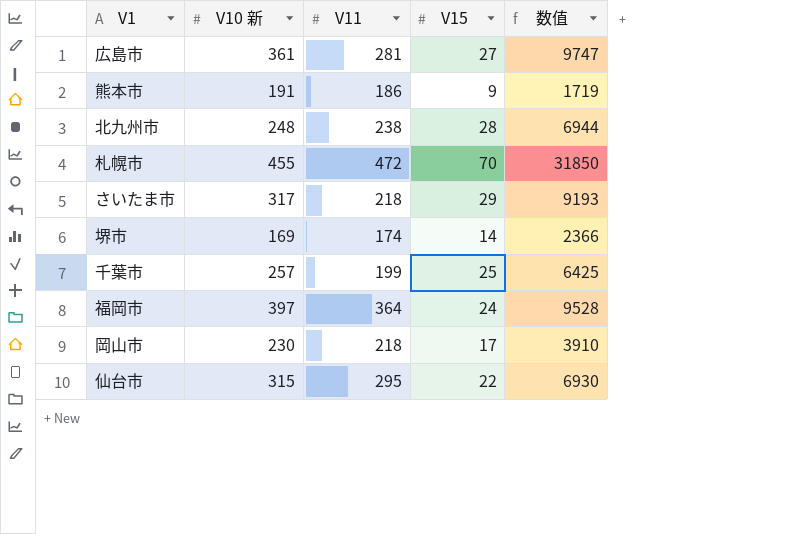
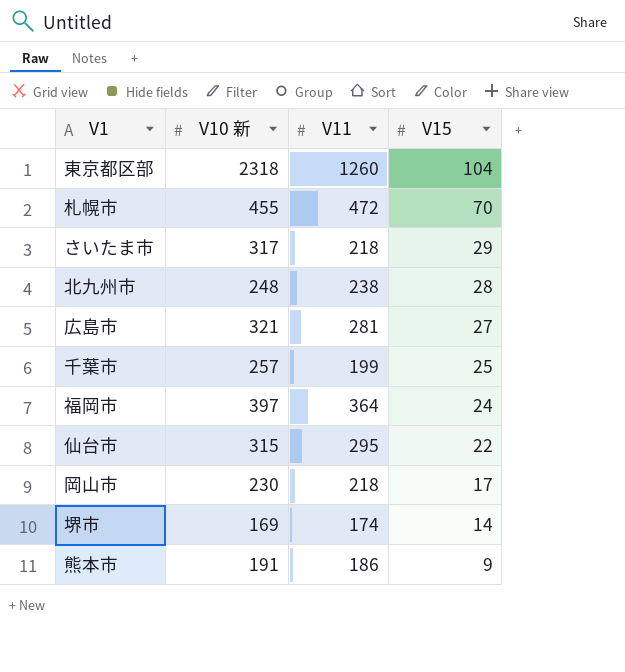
row order: none -> V15 descending
column 数值 | formula: [V10 新] * [V15] -> none
row 東京都区部: none -> 2318 | 1260 | 104
広島市 | V10 新: 361 -> 321

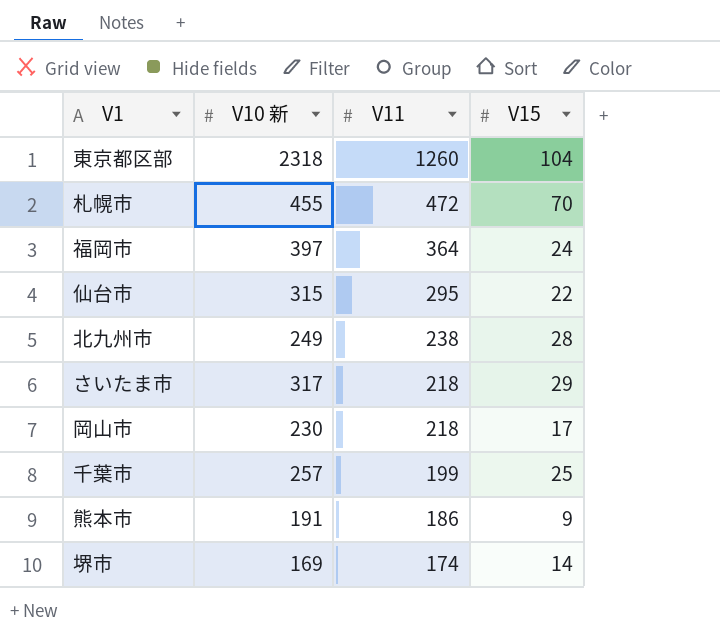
row order: V15 descending -> V11 descending
row 広島市: 321 | 281 | 27 -> none
北九州市 | V10 新: 248 -> 249

